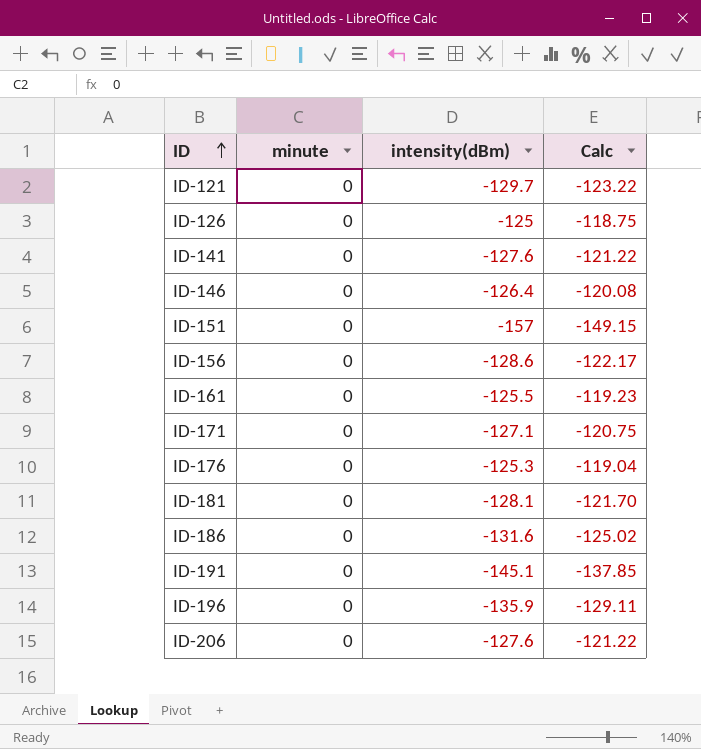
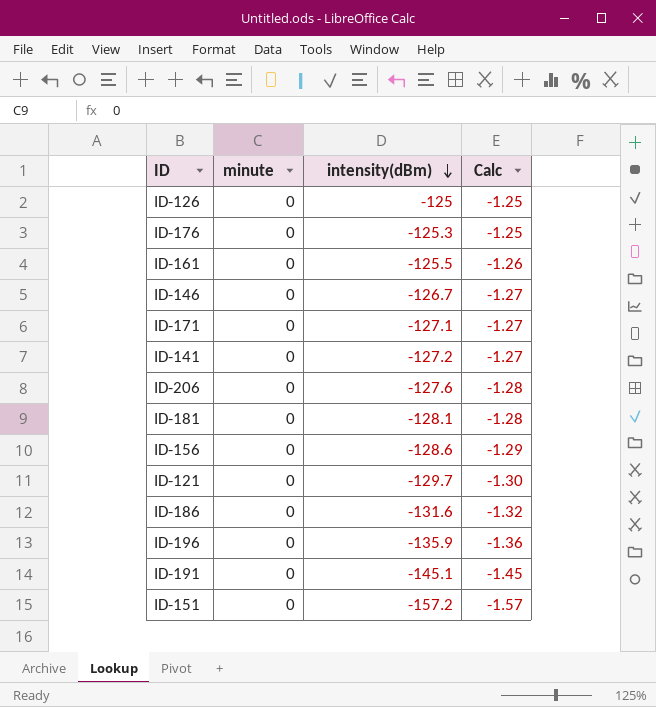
row order: ID ascending -> intensity(dBm) descending
column Calc | formula: [intensity(dBm)] * 0.95 -> [intensity(dBm)] * 0.01
ID-146 | intensity(dBm): -126.4 -> -126.7
ID-141 | intensity(dBm): -127.6 -> -127.2
ID-151 | intensity(dBm): -157 -> -157.2

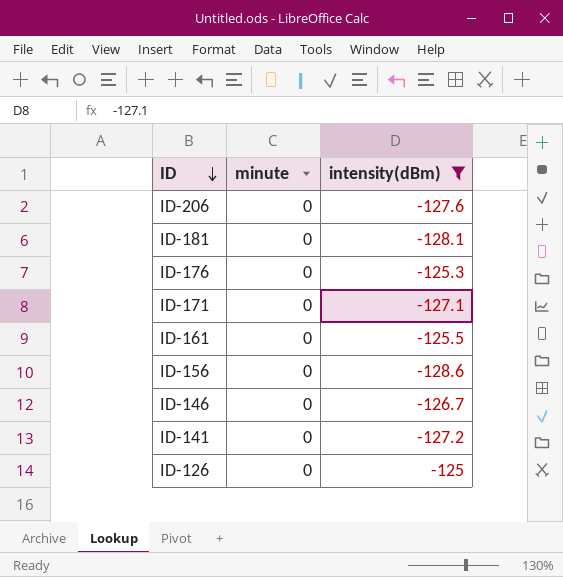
filter: none -> intensity(dBm) >= -128.6
row order: intensity(dBm) descending -> ID descending
column Calc | formula: [intensity(dBm)] * 0.01 -> none

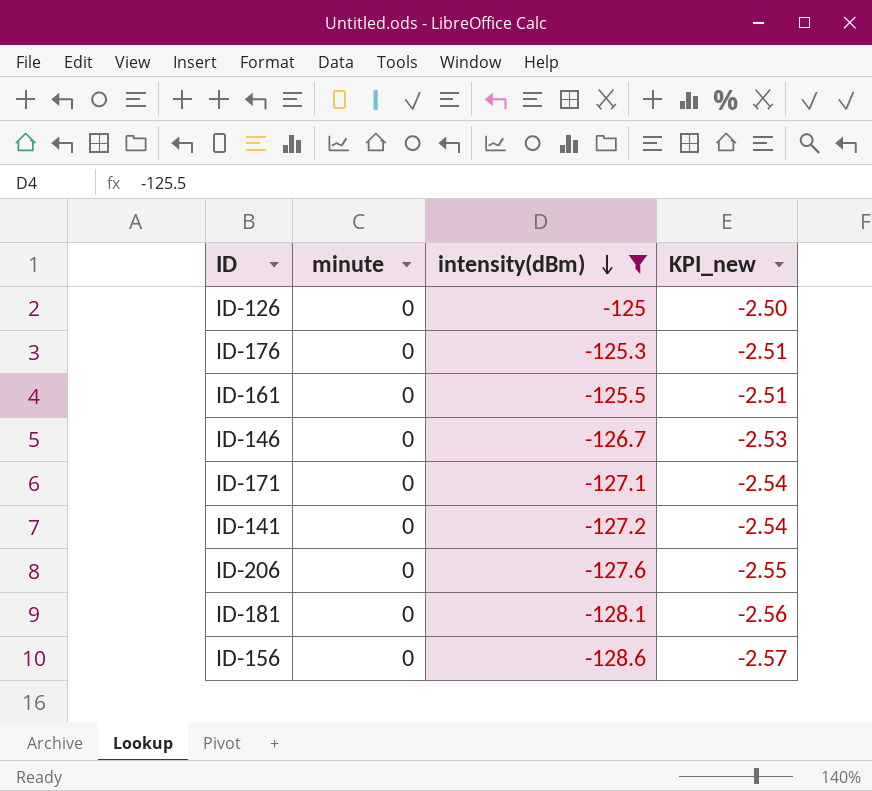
row order: ID descending -> intensity(dBm) descending
column KPI_new | formula: none -> [intensity(dBm)] * 0.02

